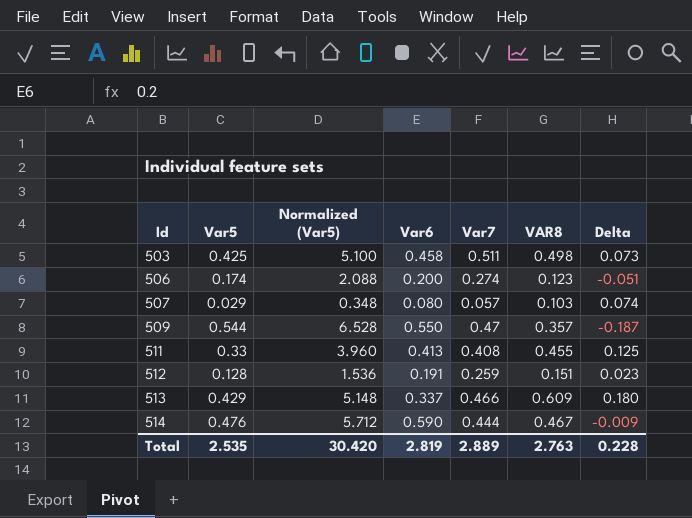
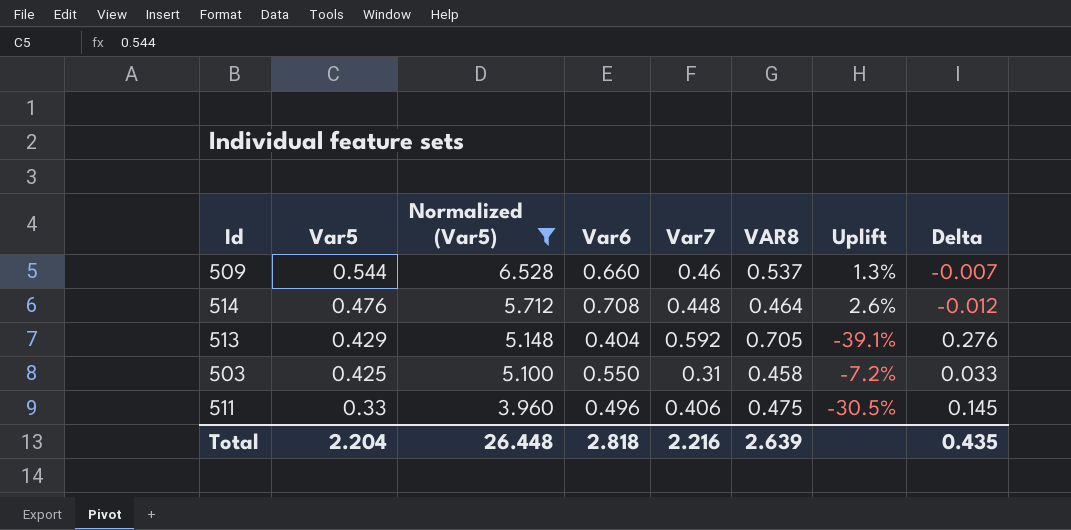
filter: none -> Normalized (Var5) >= 3.960
row order: Id ascending -> Var5 descending
column Uplift | formula: none -> ([Var5] - [VAR8]) / [VAR8]
509 | Var6: 0.550 -> 0.660
509 | Var7: 0.47 -> 0.46
509 | VAR8: 0.357 -> 0.537
509 | Delta: -0.187 -> -0.007
514 | Var6: 0.590 -> 0.708
514 | Var7: 0.444 -> 0.448
514 | VAR8: 0.467 -> 0.464
514 | Delta: -0.009 -> -0.012
513 | Var6: 0.337 -> 0.404
513 | Var7: 0.466 -> 0.592
513 | VAR8: 0.609 -> 0.705
513 | Delta: 0.180 -> 0.276
503 | Var6: 0.458 -> 0.550
503 | Var7: 0.511 -> 0.31
503 | VAR8: 0.498 -> 0.458
503 | Delta: 0.073 -> 0.033
511 | Var6: 0.413 -> 0.496
511 | Var7: 0.408 -> 0.406
511 | VAR8: 0.455 -> 0.475
511 | Delta: 0.125 -> 0.145
Total | Var5: 2.535 -> 2.204
Total | Normalized (Var5): 30.420 -> 26.448
Total | Var6: 2.819 -> 2.818
Total | Var7: 2.889 -> 2.216
Total | VAR8: 2.763 -> 2.639
Total | Delta: 0.228 -> 0.435

